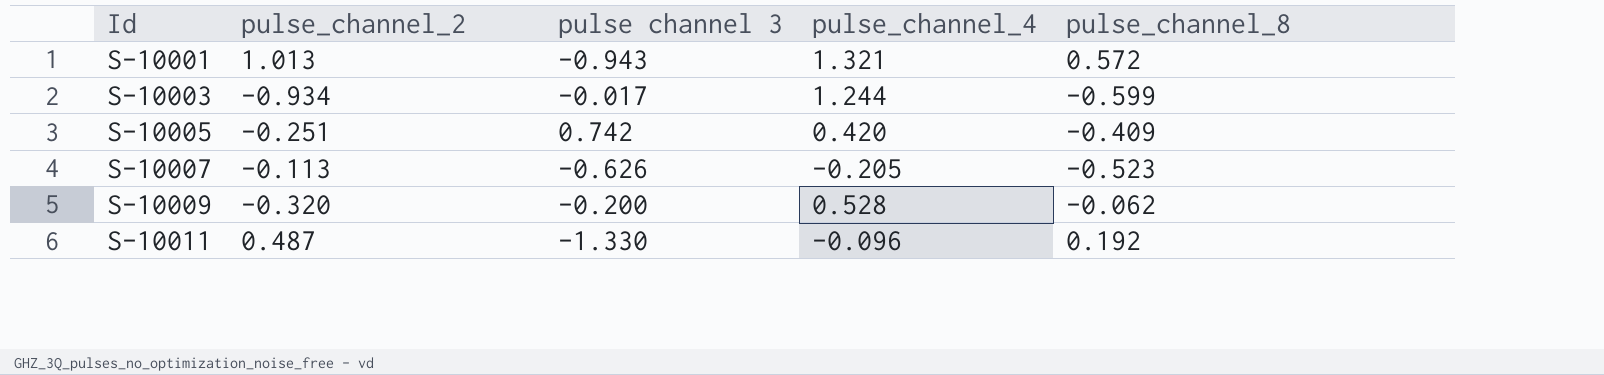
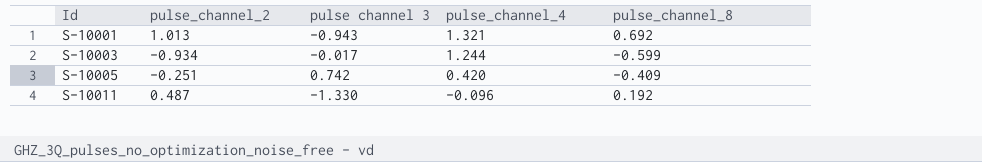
row S-10007: -0.113 | -0.626 | -0.205 | -0.523 -> none
row S-10009: -0.320 | -0.200 | 0.528 | -0.062 -> none
S-10001 | pulse_channel_8: 0.572 -> 0.692

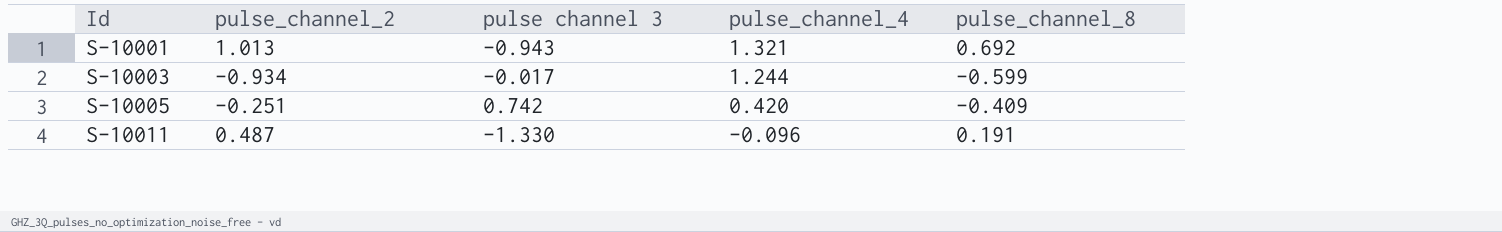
S-10011 | pulse_channel_8: 0.192 -> 0.191

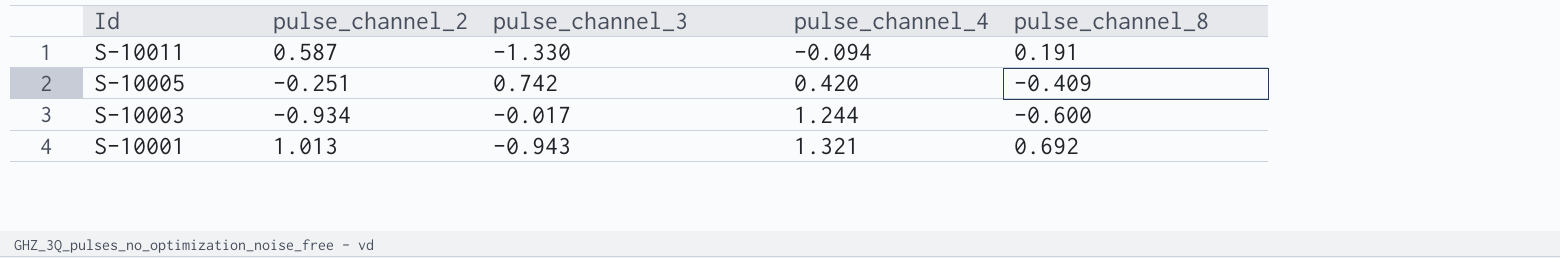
row order: Id ascending -> Id descending
column name: pulse channel 3 -> pulse_channel_3
S-10011 | pulse_channel_2: 0.487 -> 0.587
S-10011 | pulse_channel_4: -0.096 -> -0.094
S-10003 | pulse_channel_8: -0.599 -> -0.600

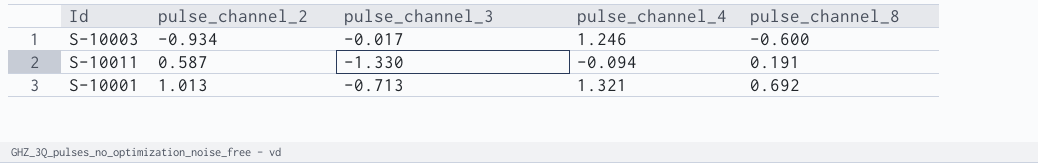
row order: Id descending -> pulse_channel_2 ascending
row S-10005: -0.251 | 0.742 | 0.420 | -0.409 -> none
S-10003 | pulse_channel_4: 1.244 -> 1.246
S-10001 | pulse_channel_3: -0.943 -> -0.713

